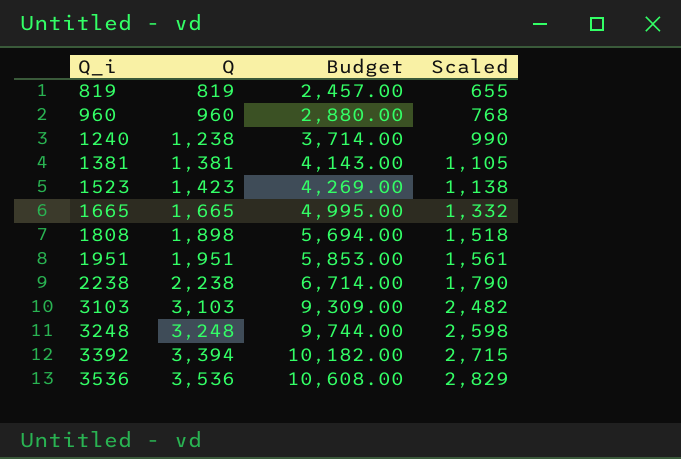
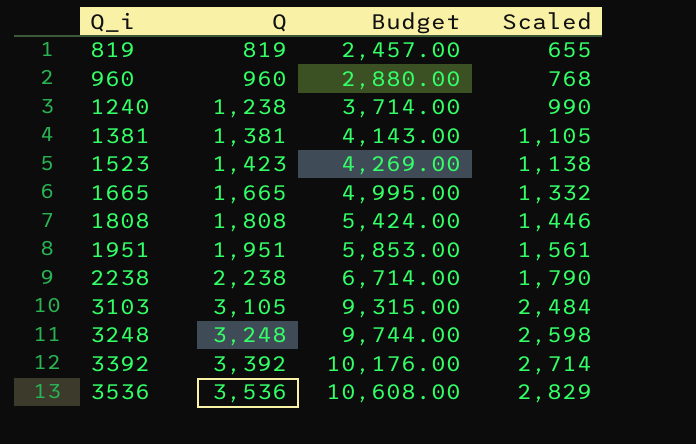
1808 | Q: 1,898 -> 1,808
1808 | Budget: 5,694.00 -> 5,424.00
1808 | Scaled: 1,518 -> 1,446
3103 | Q: 3,103 -> 3,105
3103 | Budget: 9,309.00 -> 9,315.00
3103 | Scaled: 2,482 -> 2,484
3392 | Q: 3,394 -> 3,392
3392 | Budget: 10,182.00 -> 10,176.00
3392 | Scaled: 2,715 -> 2,714

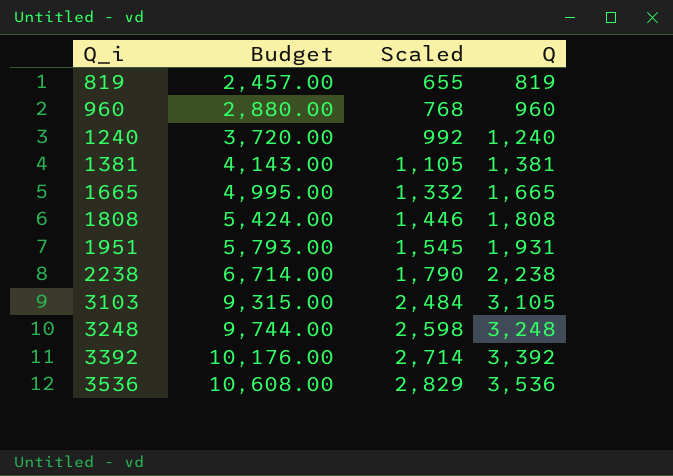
column Q | position: 2 -> 4
row 1523: 1,423 | 4,269.00 | 1,138 -> none
1240 | Budget: 3,714.00 -> 3,720.00
1240 | Scaled: 990 -> 992
1240 | Q: 1,238 -> 1,240
1951 | Budget: 5,853.00 -> 5,793.00
1951 | Scaled: 1,561 -> 1,545
1951 | Q: 1,951 -> 1,931

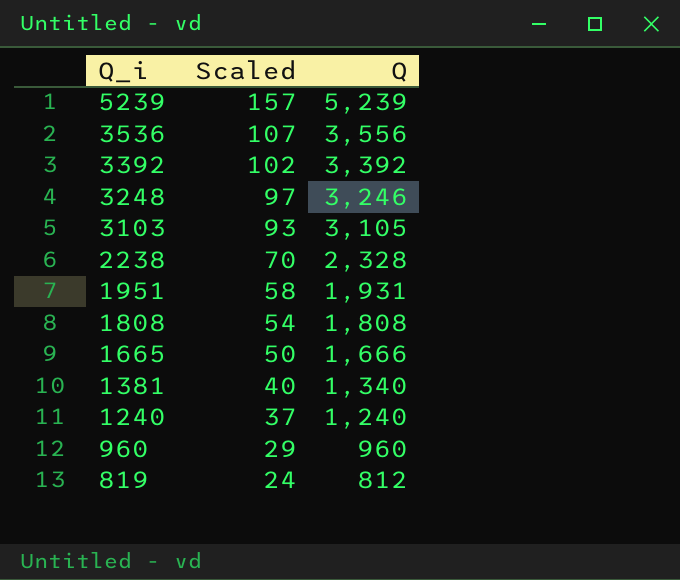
row order: Q_i ascending -> Q_i descending
column Budget | formula: [Q] * 3 -> none
column Scaled | formula: [Q] * 0.8 -> [Q] * 0.03
row 5239: none -> 157 | 5,239
3536 | Q: 3,536 -> 3,556
3248 | Q: 3,248 -> 3,246
2238 | Q: 2,238 -> 2,328
1665 | Q: 1,665 -> 1,666
1381 | Q: 1,381 -> 1,340
819 | Q: 819 -> 812

